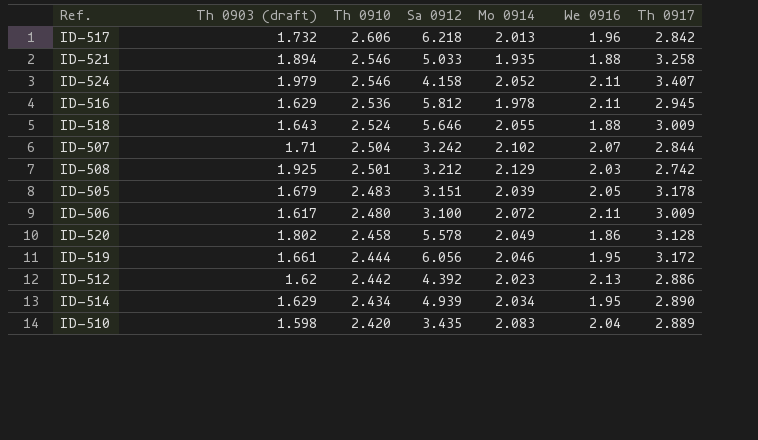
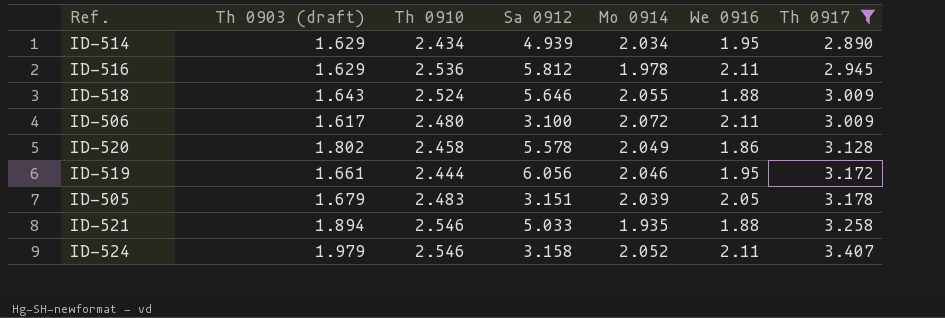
filter: none -> Th 0917 >= 2.890
row order: Th 0910 descending -> Th 0917 ascending
ID-524 | Sa 0912: 4.158 -> 3.158

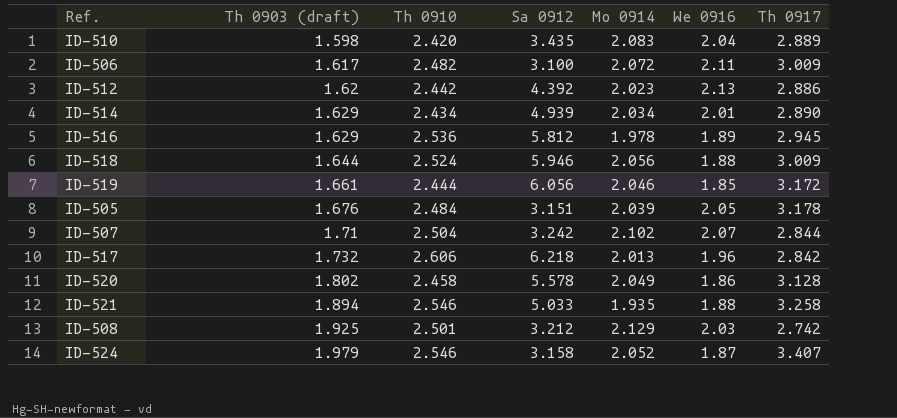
filter: Th 0917 >= 2.890 -> none
row order: Th 0917 ascending -> Th 0903 (draft) ascending
ID-506 | Th 0910: 2.480 -> 2.482
ID-514 | We 0916: 1.95 -> 2.01
ID-516 | We 0916: 2.11 -> 1.89
ID-518 | Th 0903 (draft): 1.643 -> 1.644
ID-518 | Sa 0912: 5.646 -> 5.946
ID-518 | Mo 0914: 2.055 -> 2.056
ID-519 | We 0916: 1.95 -> 1.85
ID-505 | Th 0903 (draft): 1.679 -> 1.676
ID-505 | Th 0910: 2.483 -> 2.484
ID-524 | We 0916: 2.11 -> 1.87

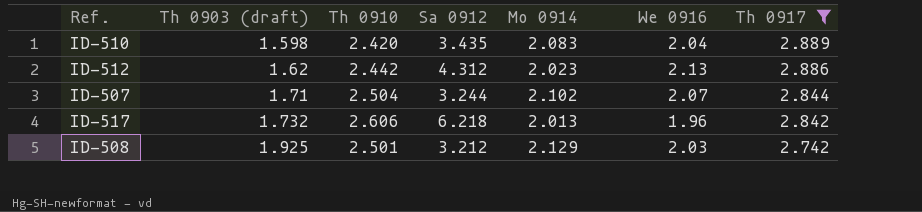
filter: none -> Th 0917 <= 2.889
ID-512 | Sa 0912: 4.392 -> 4.312
ID-507 | Sa 0912: 3.242 -> 3.244

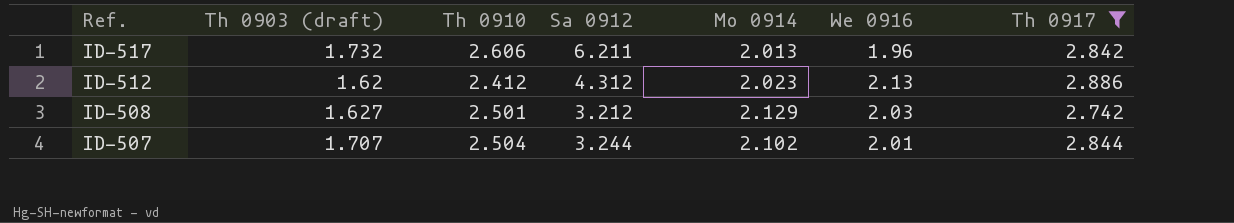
row order: Th 0903 (draft) ascending -> Ref. descending
row ID-510: 1.598 | 2.420 | 3.435 | 2.083 | 2.04 | 2.889 -> none
ID-517 | Sa 0912: 6.218 -> 6.211
ID-512 | Th 0910: 2.442 -> 2.412
ID-508 | Th 0903 (draft): 1.925 -> 1.627
ID-507 | Th 0903 (draft): 1.71 -> 1.707
ID-507 | We 0916: 2.07 -> 2.01

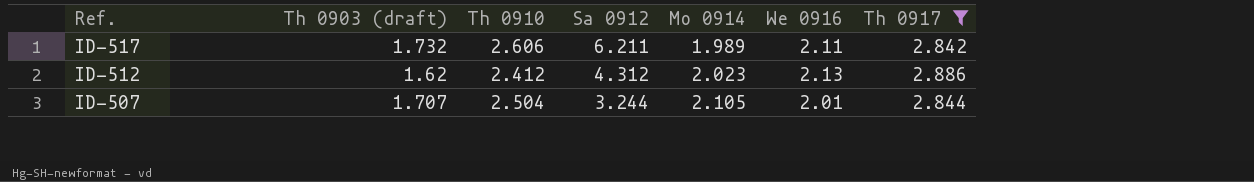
row ID-508: 1.627 | 2.501 | 3.212 | 2.129 | 2.03 | 2.742 -> none
ID-517 | Mo 0914: 2.013 -> 1.989
ID-517 | We 0916: 1.96 -> 2.11
ID-507 | Mo 0914: 2.102 -> 2.105

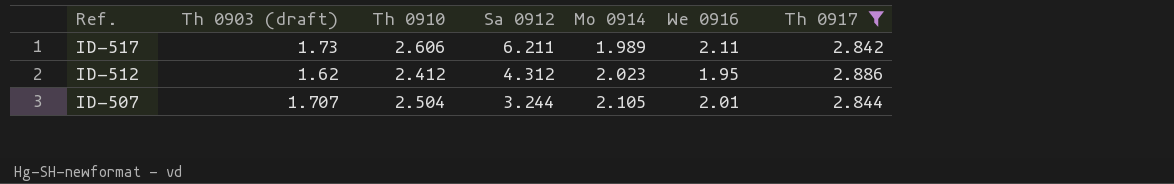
ID-517 | Th 0903 (draft): 1.732 -> 1.73
ID-512 | We 0916: 2.13 -> 1.95

